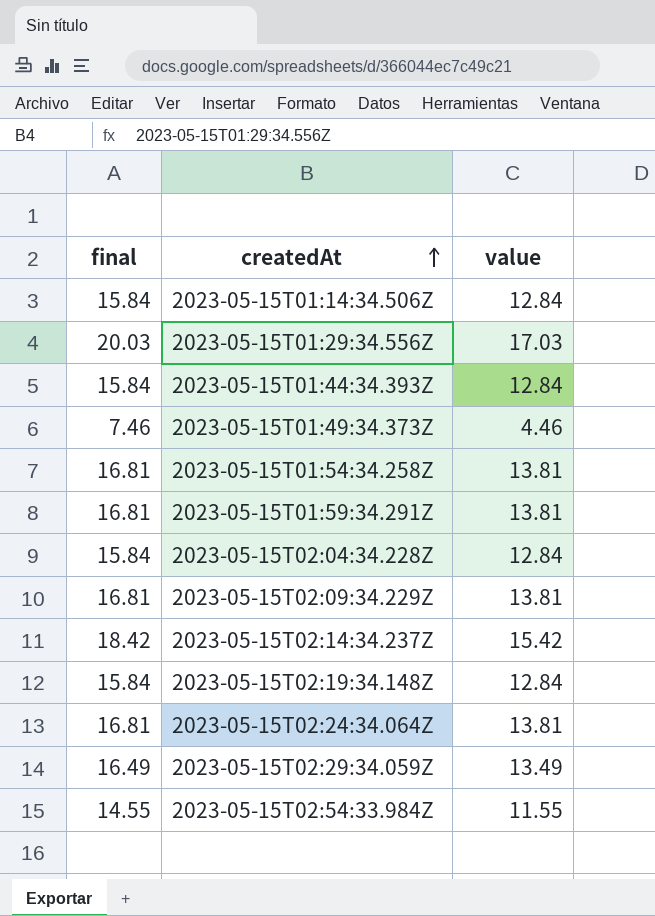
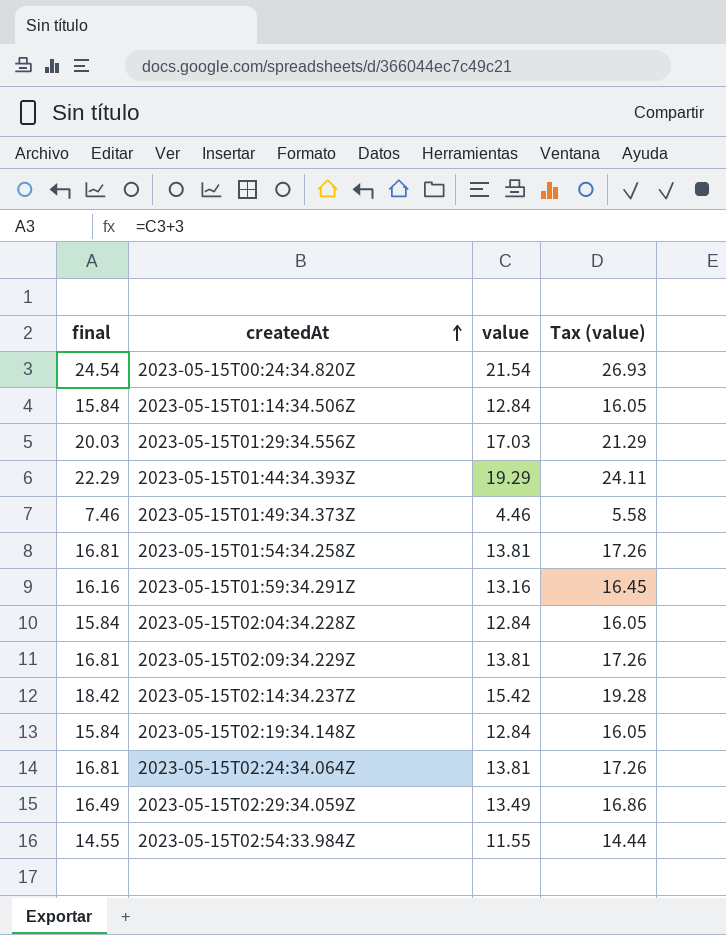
column Tax (value) | formula: none -> [value] * 1.25
row 2023-05-15T00:24:34.820Z: none -> 24.54 | 21.54 | 26.93
2023-05-15T01:44:34.393Z | final: 15.84 -> 22.29
2023-05-15T01:44:34.393Z | value: 12.84 -> 19.29
2023-05-15T01:59:34.291Z | final: 16.81 -> 16.16
2023-05-15T01:59:34.291Z | value: 13.81 -> 13.16

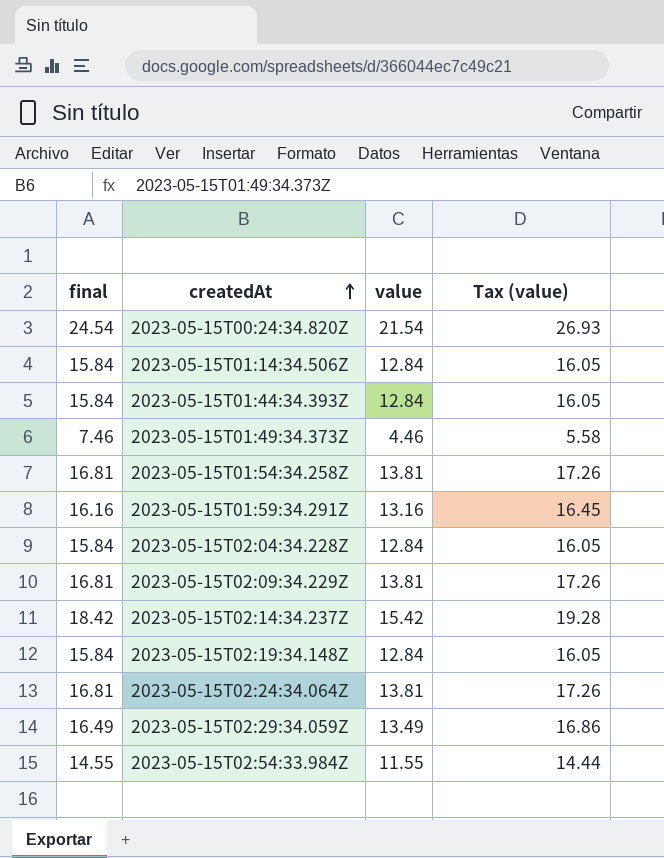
row 2023-05-15T01:29:34.556Z: 20.03 | 17.03 | 21.29 -> none
2023-05-15T01:44:34.393Z | final: 22.29 -> 15.84
2023-05-15T01:44:34.393Z | value: 19.29 -> 12.84
2023-05-15T01:44:34.393Z | Tax (value): 24.11 -> 16.05

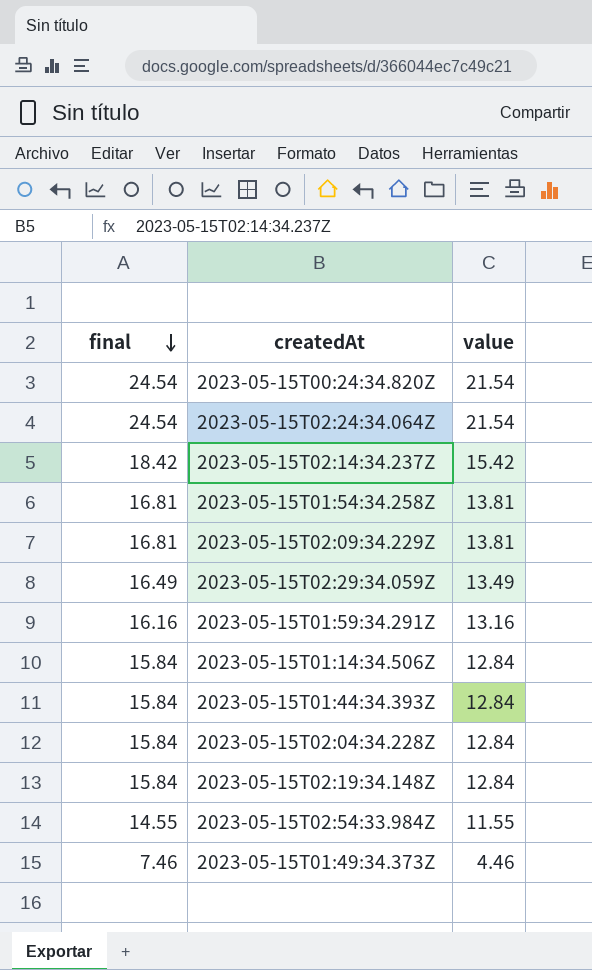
row order: createdAt ascending -> final descending
column Tax (value) | formula: [value] * 1.25 -> none
2023-05-15T02:24:34.064Z | final: 16.81 -> 24.54
2023-05-15T02:24:34.064Z | value: 13.81 -> 21.54

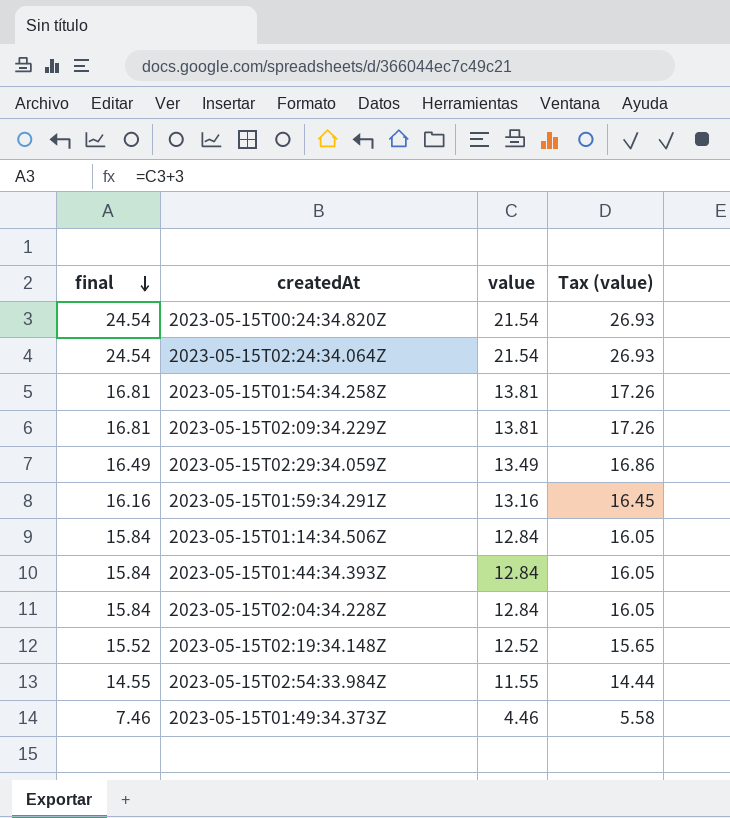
column Tax (value) | formula: none -> [value] * 1.25
row 2023-05-15T02:14:34.237Z: 18.42 | 15.42 -> none
2023-05-15T02:19:34.148Z | final: 15.84 -> 15.52
2023-05-15T02:19:34.148Z | value: 12.84 -> 12.52

